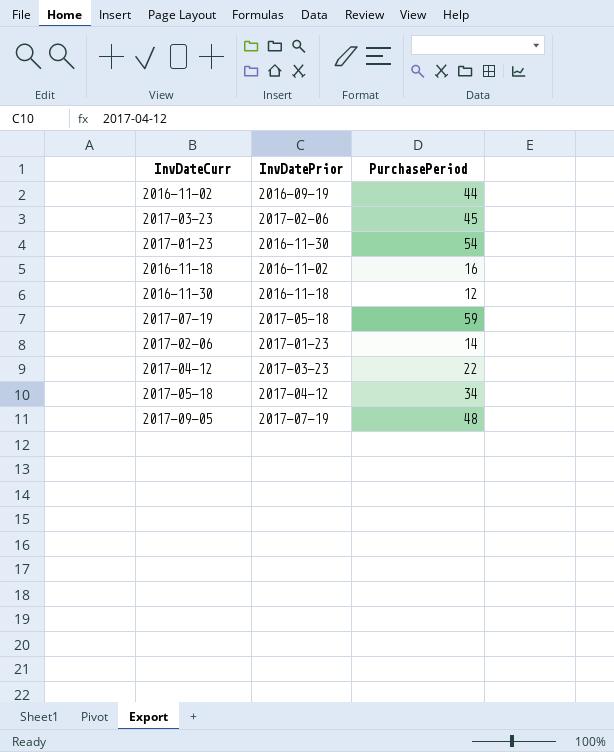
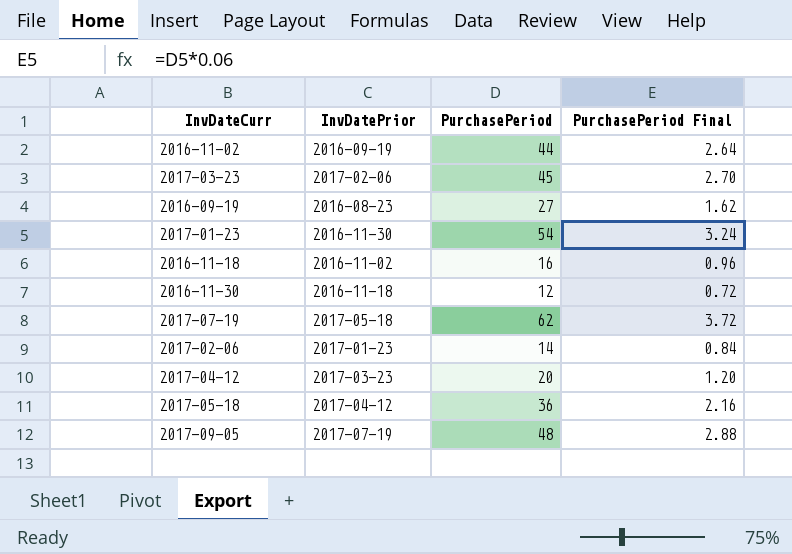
column PurchasePeriod Final | formula: none -> [PurchasePeriod] * 0.06
row 2016-09-19: none -> 2016-08-23 | 27 | 1.62
2017-07-19 | PurchasePeriod: 59 -> 62
2017-04-12 | PurchasePeriod: 22 -> 20
2017-05-18 | PurchasePeriod: 34 -> 36

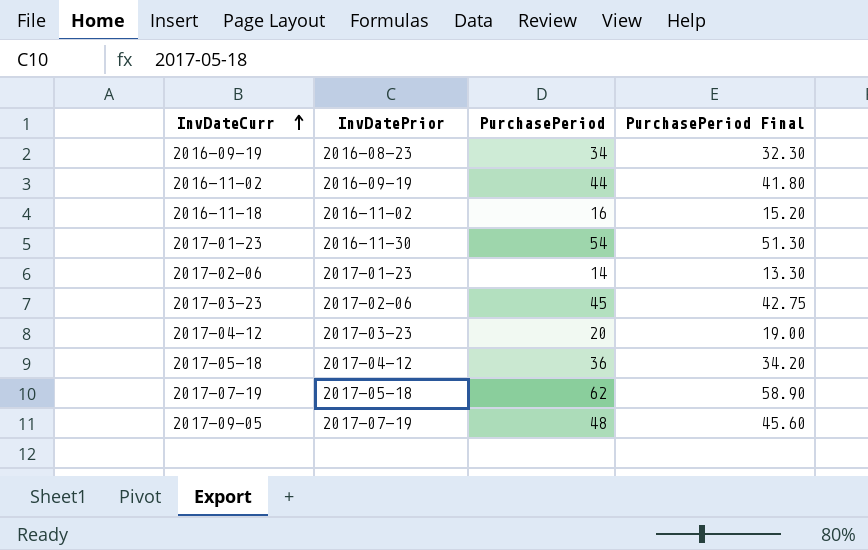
row order: none -> InvDateCurr ascending
column PurchasePeriod Final | formula: [PurchasePeriod] * 0.06 -> [PurchasePeriod] * 0.95
row 2016-11-30: 2016-11-18 | 12 | 0.72 -> none
2016-09-19 | PurchasePeriod: 27 -> 34

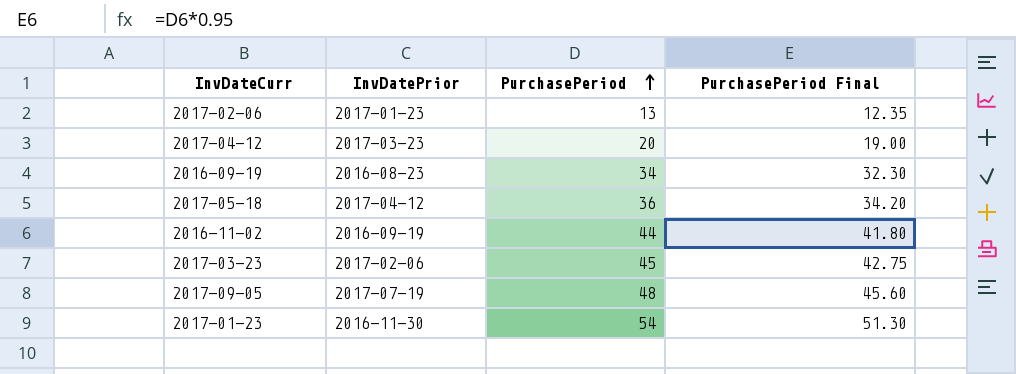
row order: InvDateCurr ascending -> PurchasePeriod ascending
row 2016-11-18: 2016-11-02 | 16 | 15.20 -> none
row 2017-07-19: 2017-05-18 | 62 | 58.90 -> none
2017-02-06 | PurchasePeriod: 14 -> 13
2017-02-06 | PurchasePeriod Final: 13.30 -> 12.35

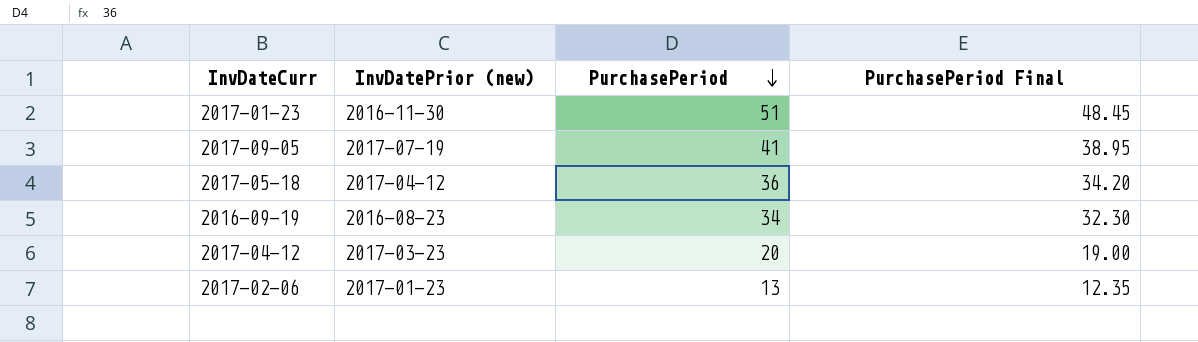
row order: PurchasePeriod ascending -> PurchasePeriod descending
column name: InvDatePrior -> InvDatePrior (new)
row 2016-11-02: 2016-09-19 | 44 | 41.80 -> none
row 2017-03-23: 2017-02-06 | 45 | 42.75 -> none
2017-01-23 | PurchasePeriod: 54 -> 51
2017-01-23 | PurchasePeriod Final: 51.30 -> 48.45
2017-09-05 | PurchasePeriod: 48 -> 41
2017-09-05 | PurchasePeriod Final: 45.60 -> 38.95

